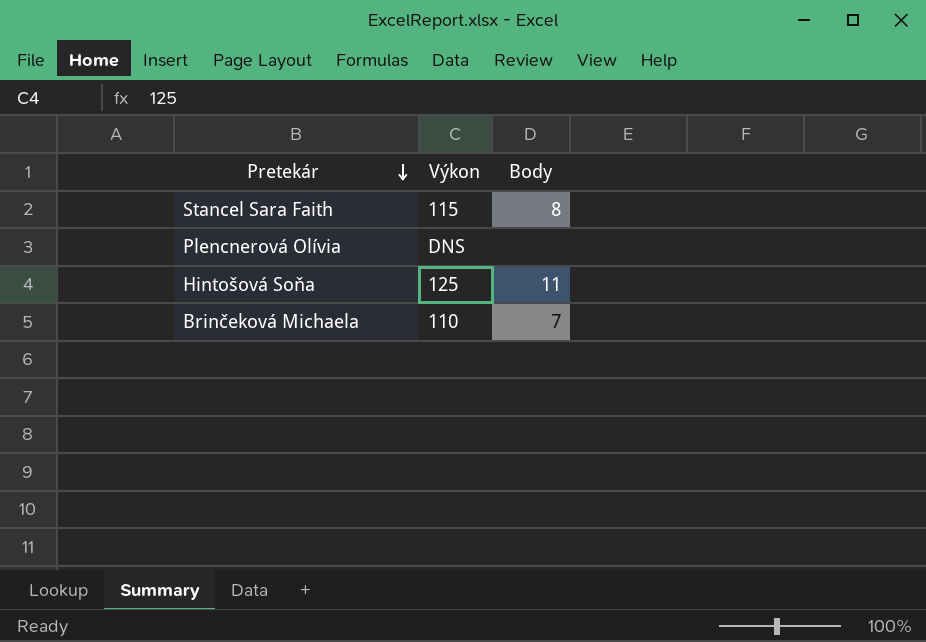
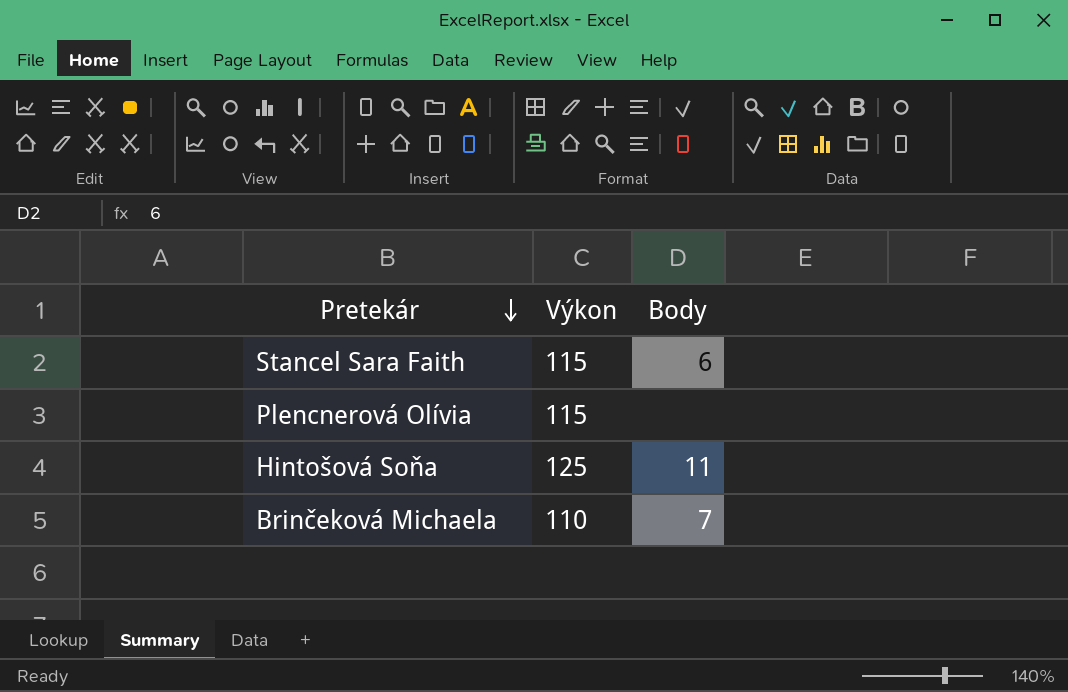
Stancel Sara Faith | Body: 8 -> 6
Plencnerová Olívia | Výkon: DNS -> 115

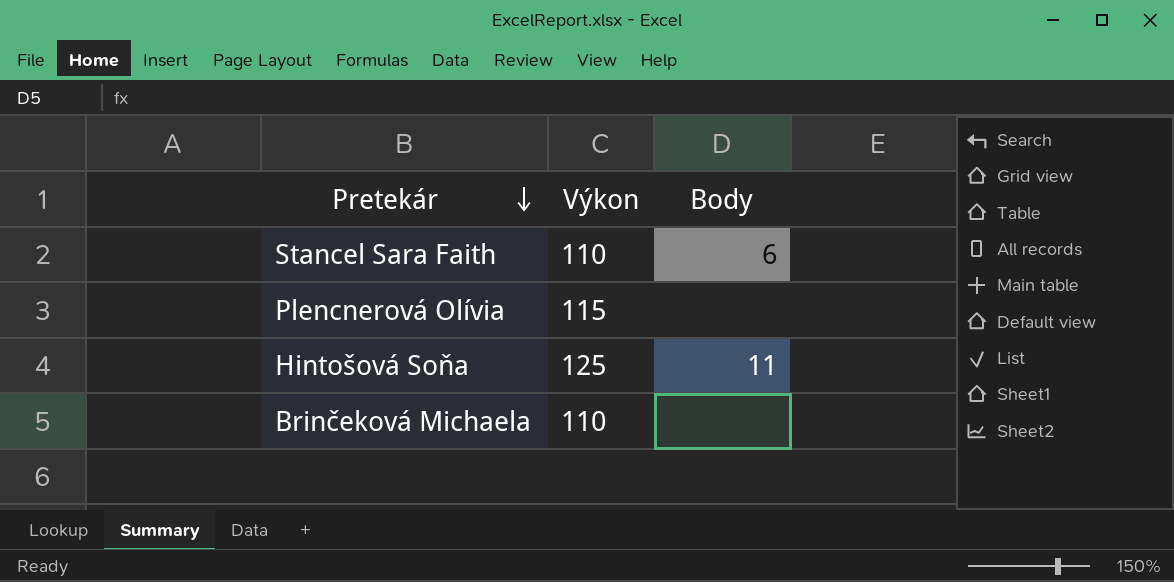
Stancel Sara Faith | Výkon: 115 -> 110
Brinčeková Michaela | Body: 7 -> none

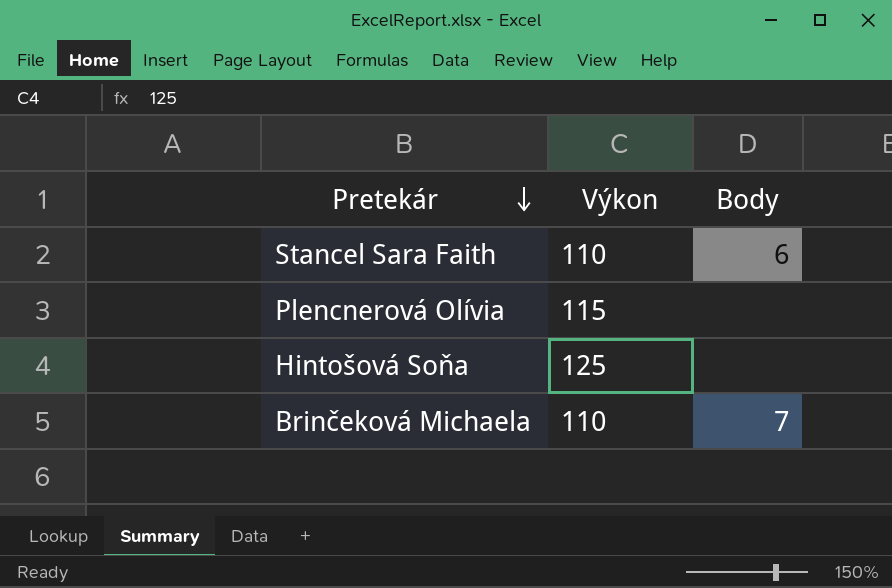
Hintošová Soňa | Body: 11 -> none
Brinčeková Michaela | Body: none -> 7

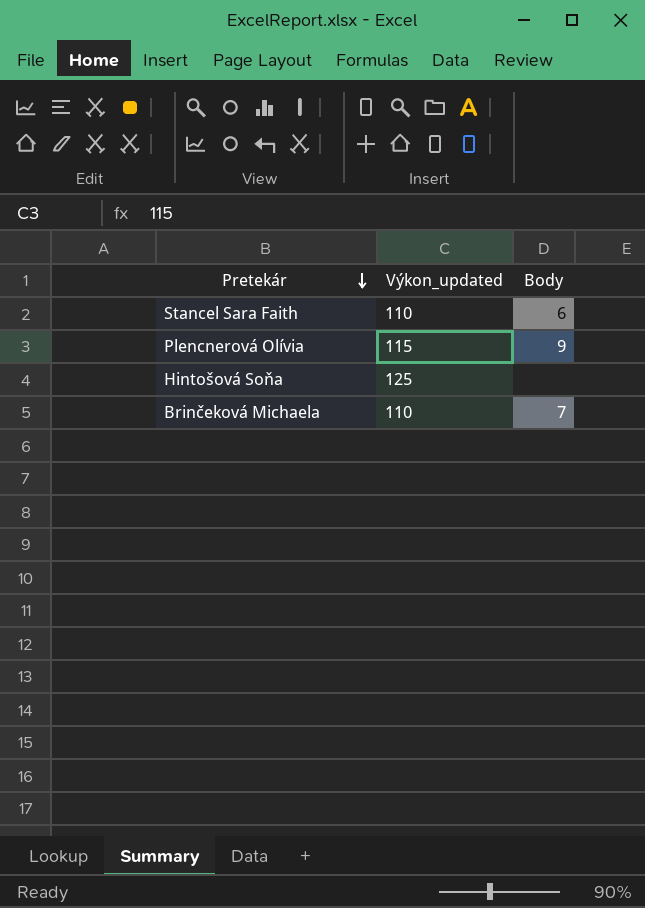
column name: Výkon -> Výkon_updated
Plencnerová Olívia | Body: none -> 9

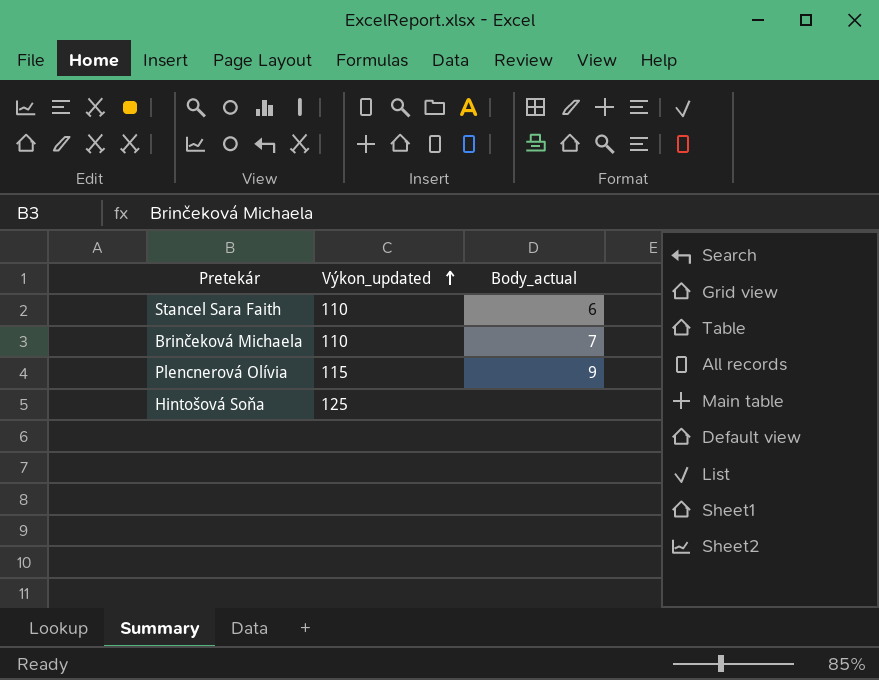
row order: Pretekár descending -> Výkon_updated ascending
column name: Body -> Body_actual

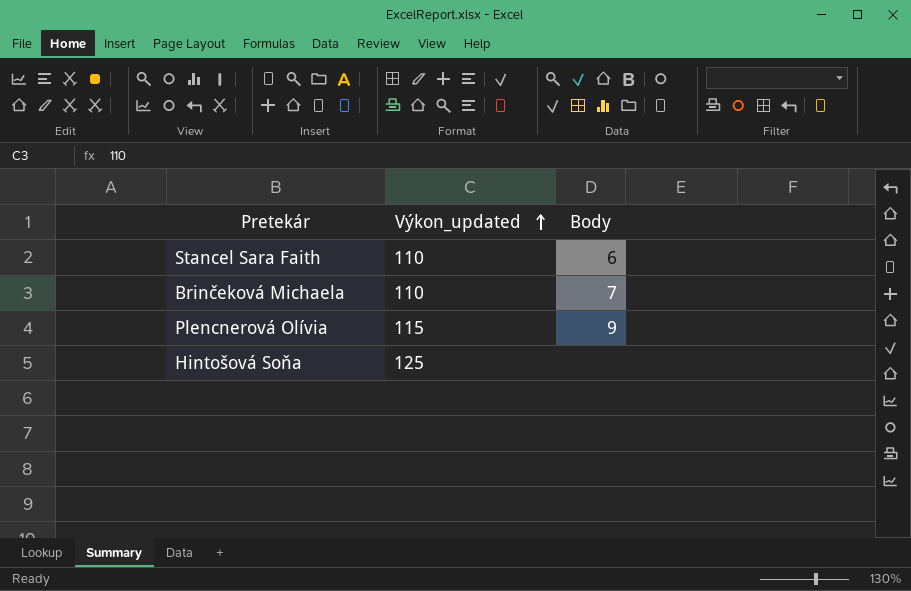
column name: Body_actual -> Body

